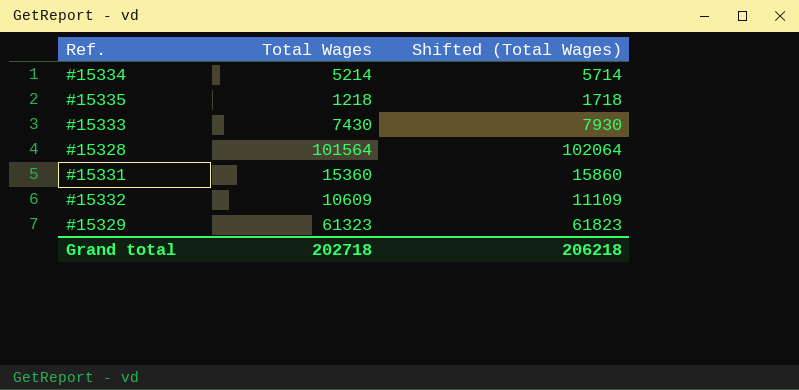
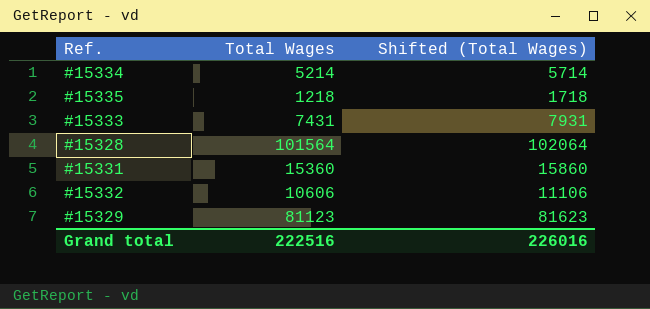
#15333 | Total Wages: 7430 -> 7431
#15333 | Shifted (Total Wages): 7930 -> 7931
#15332 | Total Wages: 10609 -> 10606
#15332 | Shifted (Total Wages): 11109 -> 11106
#15329 | Total Wages: 61323 -> 81123
#15329 | Shifted (Total Wages): 61823 -> 81623
Grand total | Total Wages: 202718 -> 222516
Grand total | Shifted (Total Wages): 206218 -> 226016

